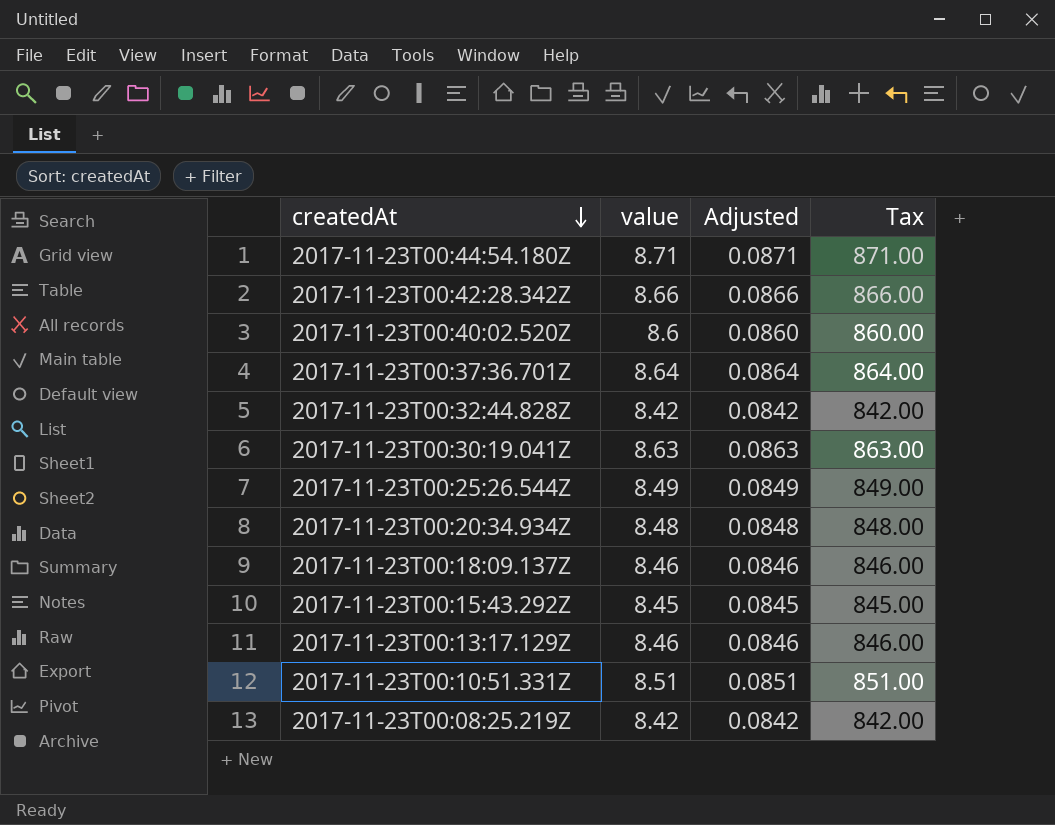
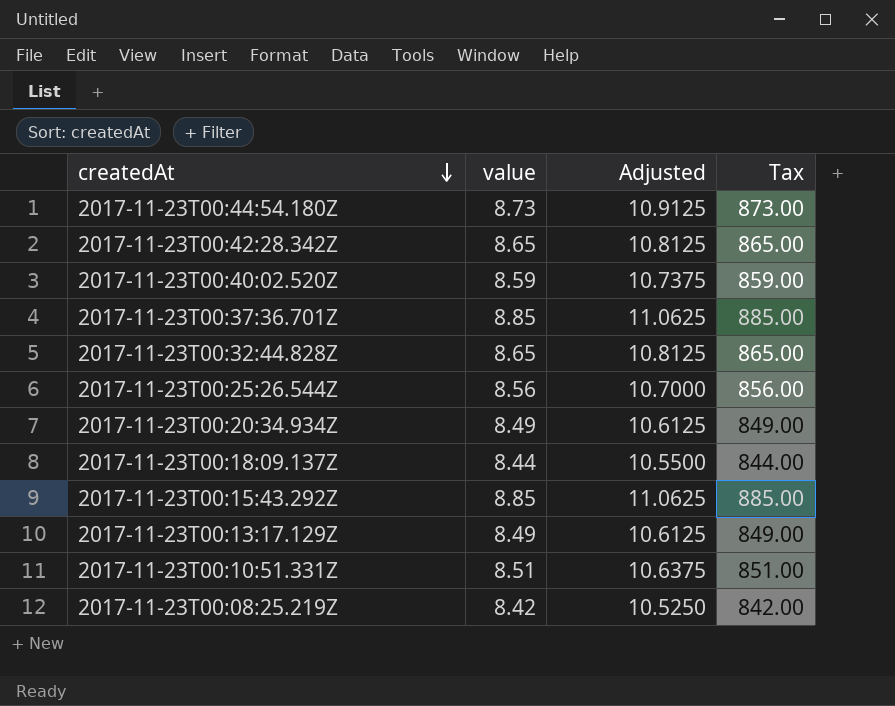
column Adjusted | formula: [value] * 0.01 -> [value] * 1.25
row 2017-11-23T00:30:19.041Z: 8.63 | 0.0863 | 863.00 -> none
2017-11-23T00:44:54.180Z | value: 8.71 -> 8.73
2017-11-23T00:44:54.180Z | Tax: 871.00 -> 873.00
2017-11-23T00:42:28.342Z | value: 8.66 -> 8.65
2017-11-23T00:42:28.342Z | Tax: 866.00 -> 865.00
2017-11-23T00:40:02.520Z | value: 8.6 -> 8.59
2017-11-23T00:40:02.520Z | Tax: 860.00 -> 859.00
2017-11-23T00:37:36.701Z | value: 8.64 -> 8.85
2017-11-23T00:37:36.701Z | Tax: 864.00 -> 885.00
2017-11-23T00:32:44.828Z | value: 8.42 -> 8.65
2017-11-23T00:32:44.828Z | Tax: 842.00 -> 865.00
2017-11-23T00:25:26.544Z | value: 8.49 -> 8.56
2017-11-23T00:25:26.544Z | Tax: 849.00 -> 856.00
2017-11-23T00:20:34.934Z | value: 8.48 -> 8.49
2017-11-23T00:20:34.934Z | Tax: 848.00 -> 849.00
2017-11-23T00:18:09.137Z | value: 8.46 -> 8.44
2017-11-23T00:18:09.137Z | Tax: 846.00 -> 844.00
2017-11-23T00:15:43.292Z | value: 8.45 -> 8.85
2017-11-23T00:15:43.292Z | Tax: 845.00 -> 885.00
2017-11-23T00:13:17.129Z | value: 8.46 -> 8.49
2017-11-23T00:13:17.129Z | Tax: 846.00 -> 849.00

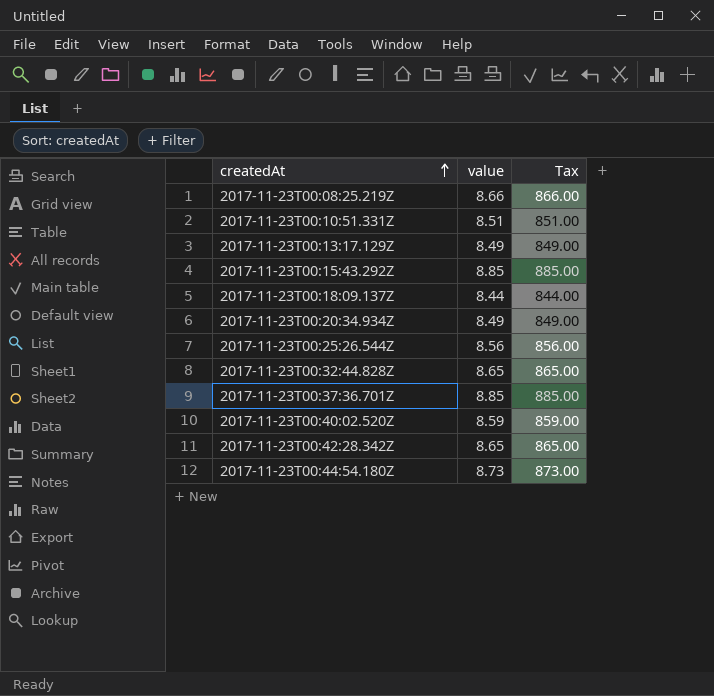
row order: createdAt descending -> createdAt ascending
column Adjusted | formula: [value] * 1.25 -> none
2017-11-23T00:08:25.219Z | value: 8.42 -> 8.66
2017-11-23T00:08:25.219Z | Tax: 842.00 -> 866.00

